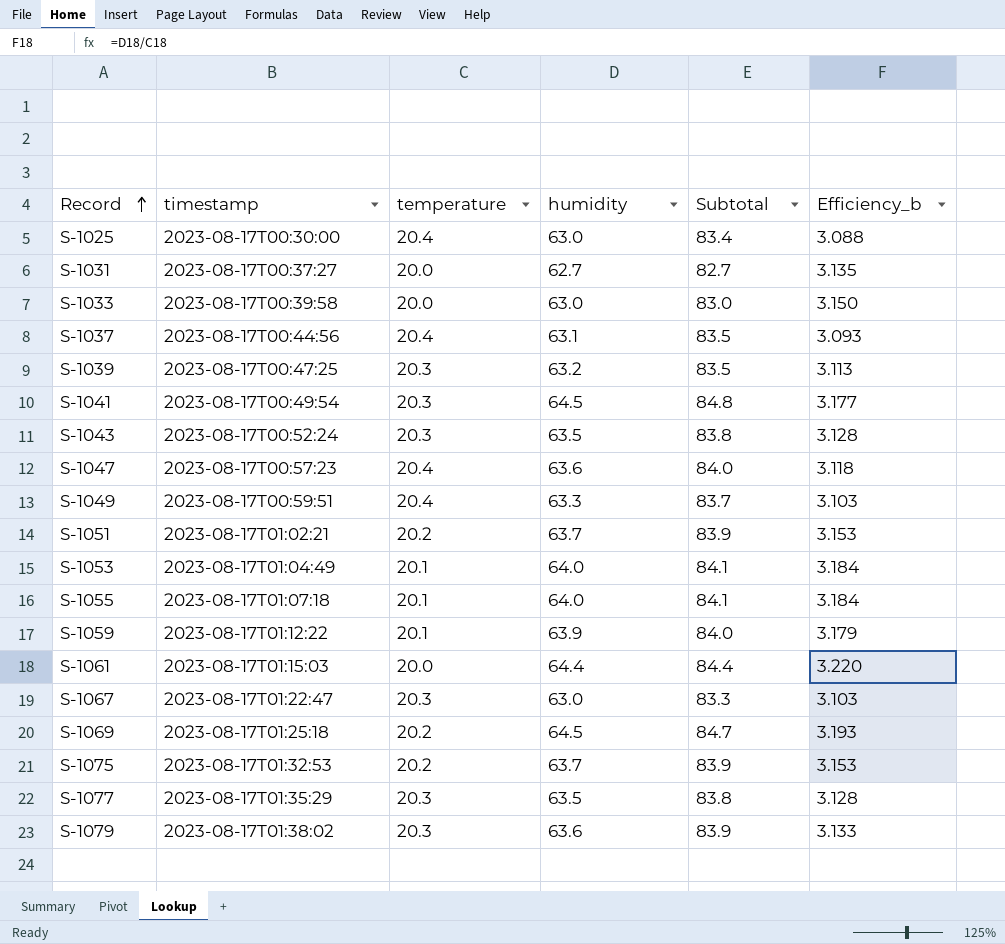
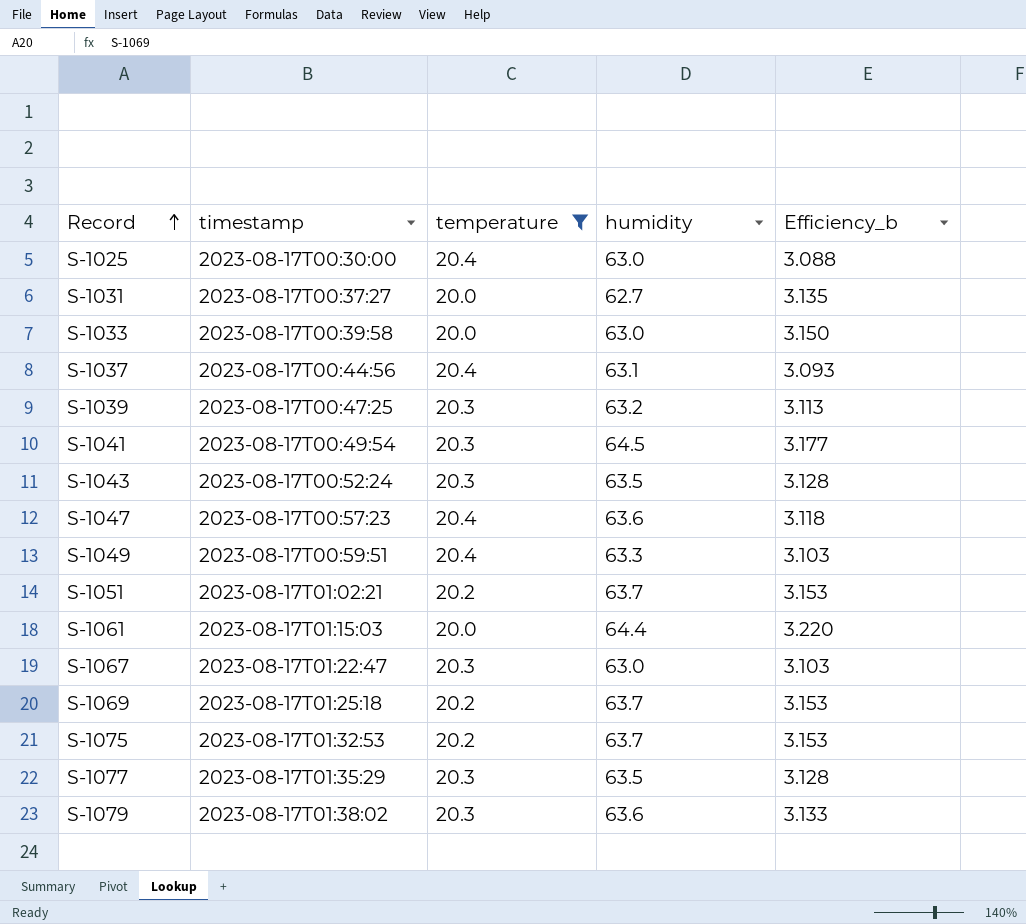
filter: none -> temperature != 20.1
column Subtotal | formula: [temperature] + [humidity] -> none
S-1069 | humidity: 64.5 -> 63.7
S-1069 | Efficiency_b: 3.193 -> 3.153

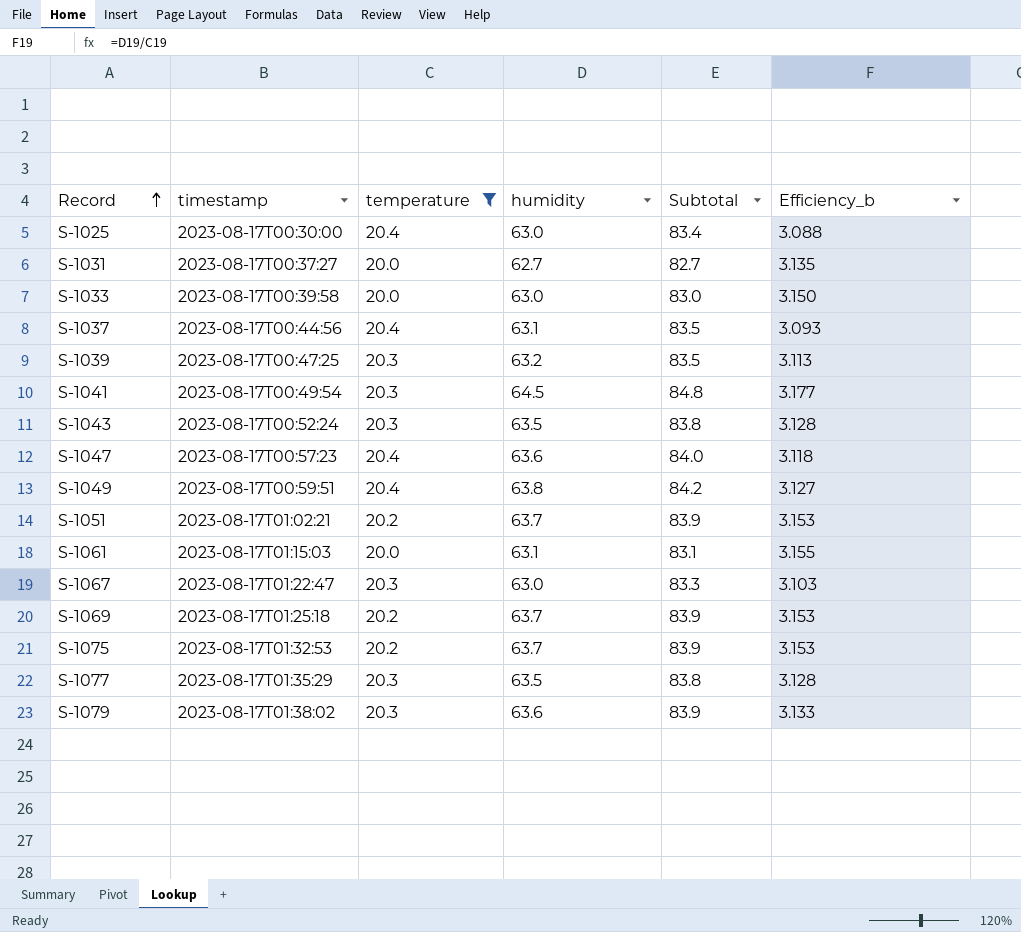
column Subtotal | formula: none -> [temperature] + [humidity]
S-1049 | humidity: 63.3 -> 63.8
S-1049 | Efficiency_b: 3.103 -> 3.127
S-1061 | humidity: 64.4 -> 63.1
S-1061 | Efficiency_b: 3.220 -> 3.155

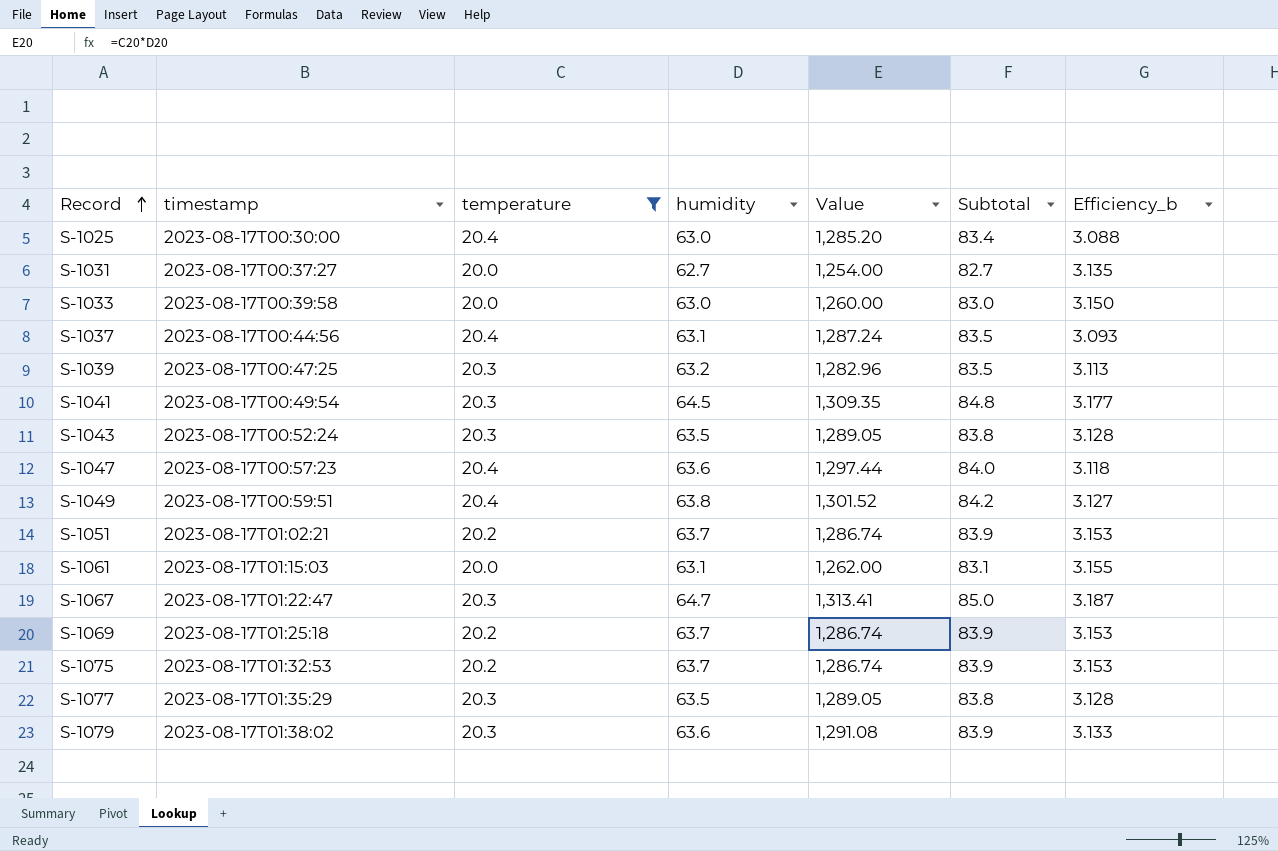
column Value | formula: none -> [temperature] * [humidity]
S-1067 | humidity: 63.0 -> 64.7
S-1067 | Subtotal: 83.3 -> 85.0
S-1067 | Efficiency_b: 3.103 -> 3.187

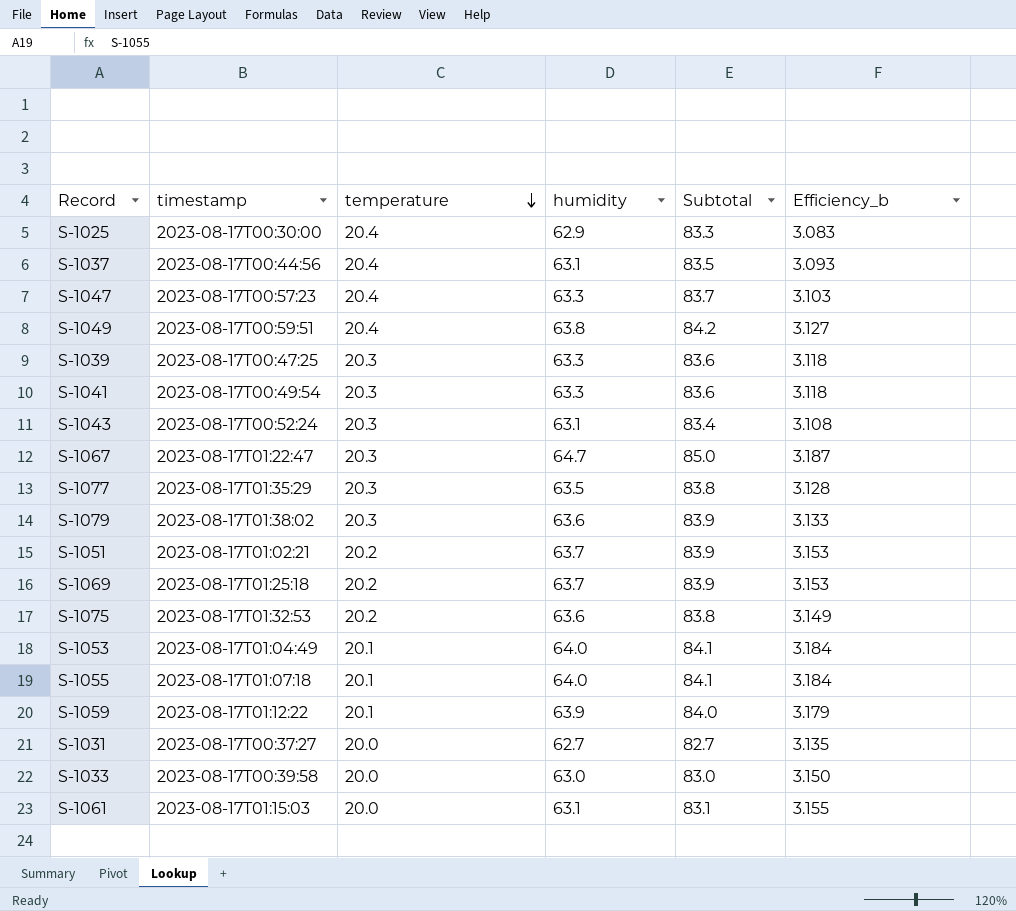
filter: temperature != 20.1 -> none
row order: Record ascending -> temperature descending
column Value | formula: [temperature] * [humidity] -> none
S-1025 | humidity: 63.0 -> 62.9
S-1025 | Subtotal: 83.4 -> 83.3
S-1025 | Efficiency_b: 3.088 -> 3.083
S-1047 | humidity: 63.6 -> 63.3
S-1047 | Subtotal: 84.0 -> 83.7
S-1047 | Efficiency_b: 3.118 -> 3.103
S-1039 | humidity: 63.2 -> 63.3
S-1039 | Subtotal: 83.5 -> 83.6
S-1039 | Efficiency_b: 3.113 -> 3.118
S-1041 | humidity: 64.5 -> 63.3
S-1041 | Subtotal: 84.8 -> 83.6
S-1041 | Efficiency_b: 3.177 -> 3.118
S-1043 | humidity: 63.5 -> 63.1
S-1043 | Subtotal: 83.8 -> 83.4
S-1043 | Efficiency_b: 3.128 -> 3.108
S-1075 | humidity: 63.7 -> 63.6
S-1075 | Subtotal: 83.9 -> 83.8
S-1075 | Efficiency_b: 3.153 -> 3.149

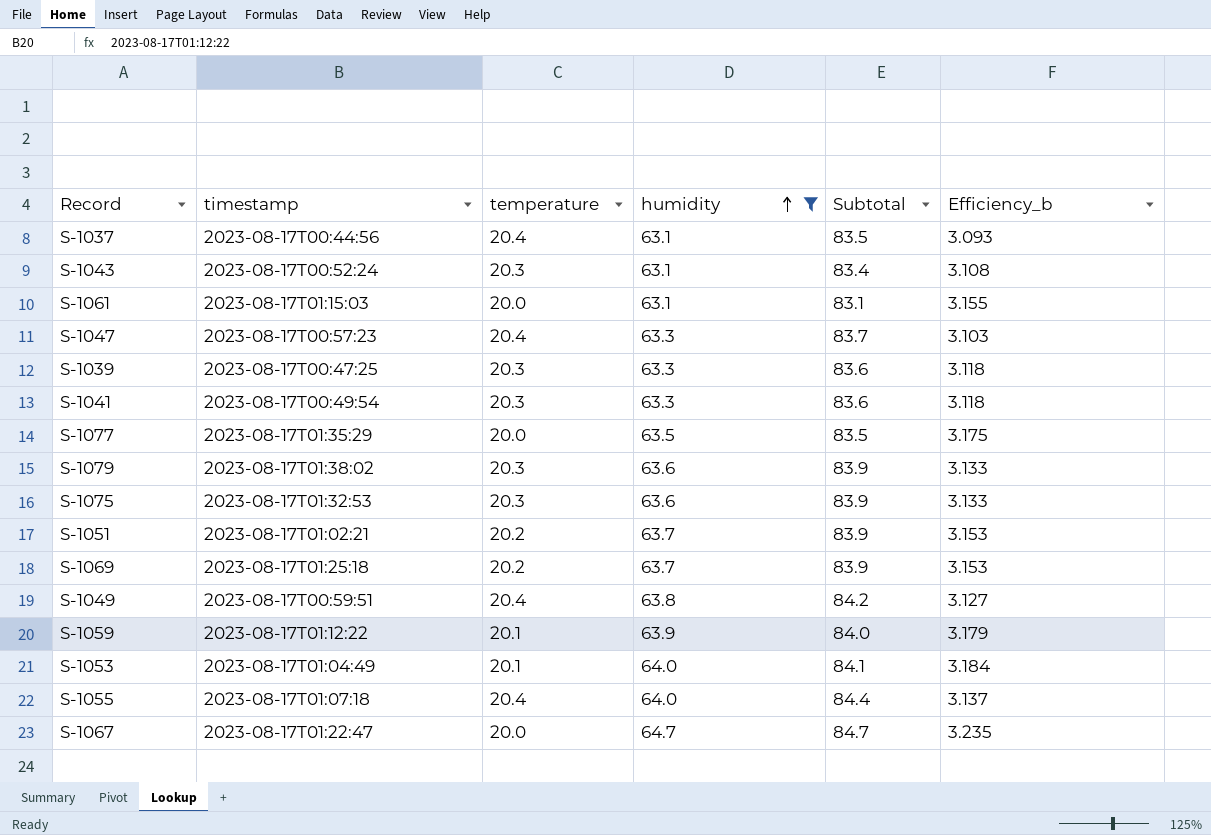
filter: none -> humidity >= 63.1
row order: temperature descending -> humidity ascending
S-1077 | temperature: 20.3 -> 20.0
S-1077 | Subtotal: 83.8 -> 83.5
S-1077 | Efficiency_b: 3.128 -> 3.175
S-1075 | temperature: 20.2 -> 20.3
S-1075 | Subtotal: 83.8 -> 83.9
S-1075 | Efficiency_b: 3.149 -> 3.133
S-1055 | temperature: 20.1 -> 20.4
S-1055 | Subtotal: 84.1 -> 84.4
S-1055 | Efficiency_b: 3.184 -> 3.137
S-1067 | temperature: 20.3 -> 20.0
S-1067 | Subtotal: 85.0 -> 84.7
S-1067 | Efficiency_b: 3.187 -> 3.235

